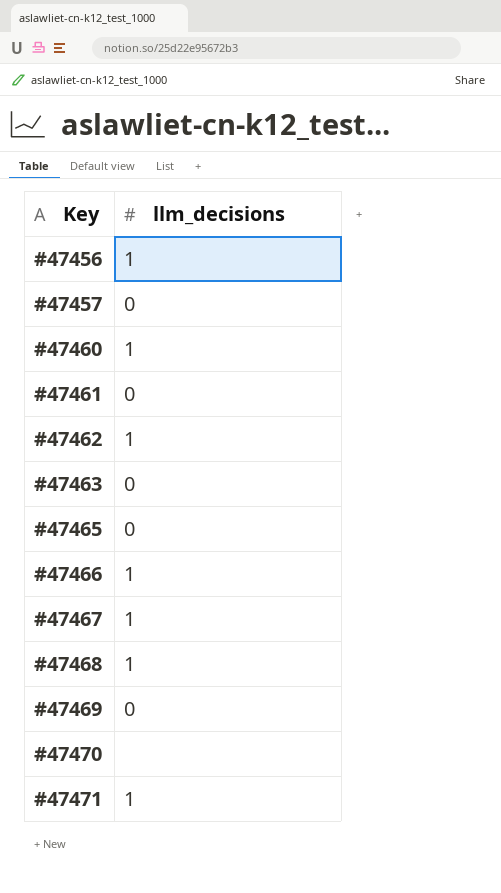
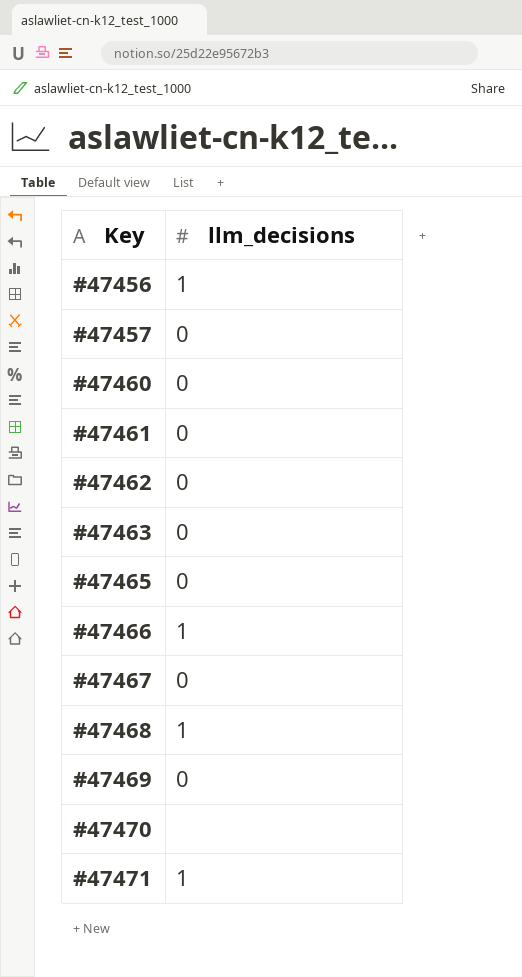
#47460 | llm_decisions: 1 -> 0
#47462 | llm_decisions: 1 -> 0
#47467 | llm_decisions: 1 -> 0

